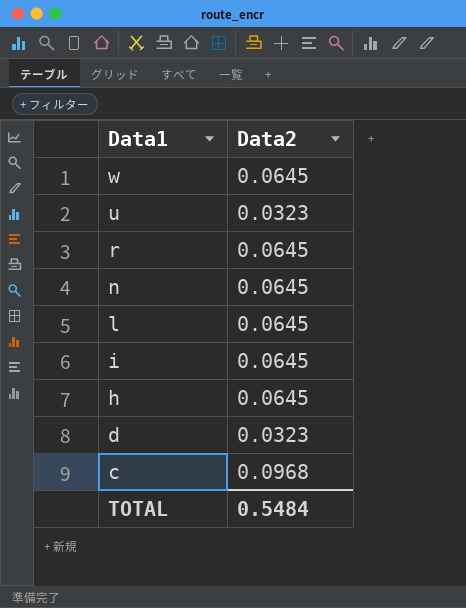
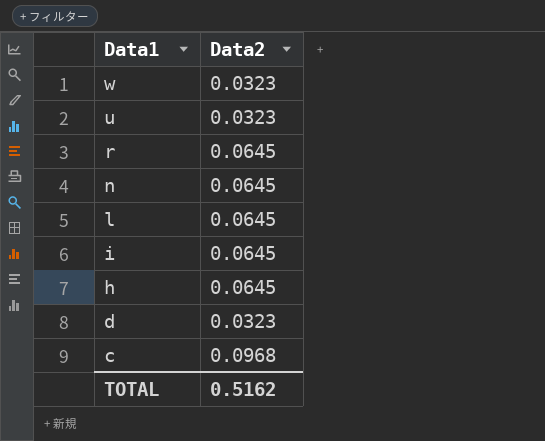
w | Data2: 0.0645 -> 0.0323
TOTAL | Data2: 0.5484 -> 0.5162

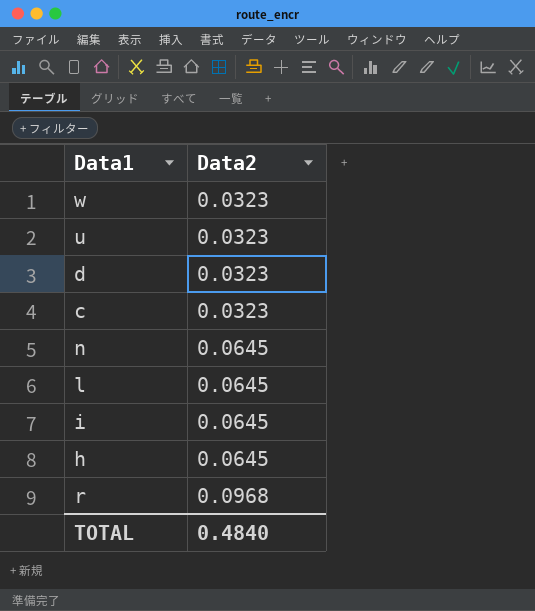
row order: Data1 descending -> Data2 ascending
c | Data2: 0.0968 -> 0.0323
r | Data2: 0.0645 -> 0.0968
TOTAL | Data2: 0.5162 -> 0.4840

